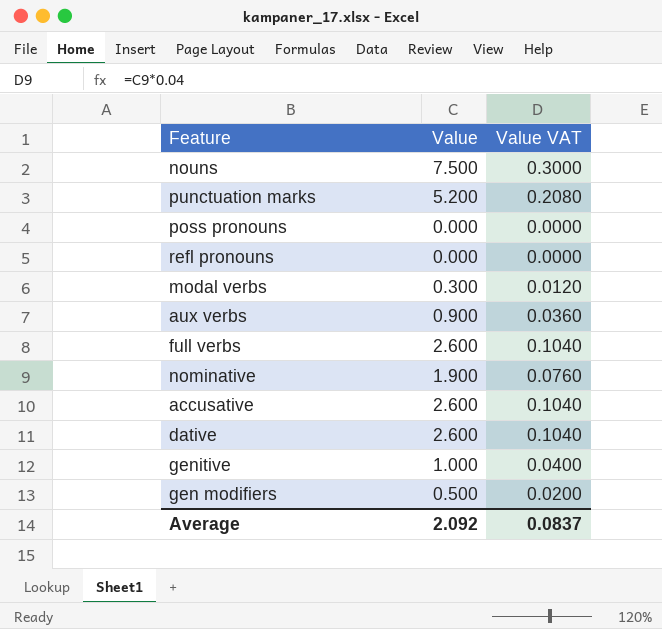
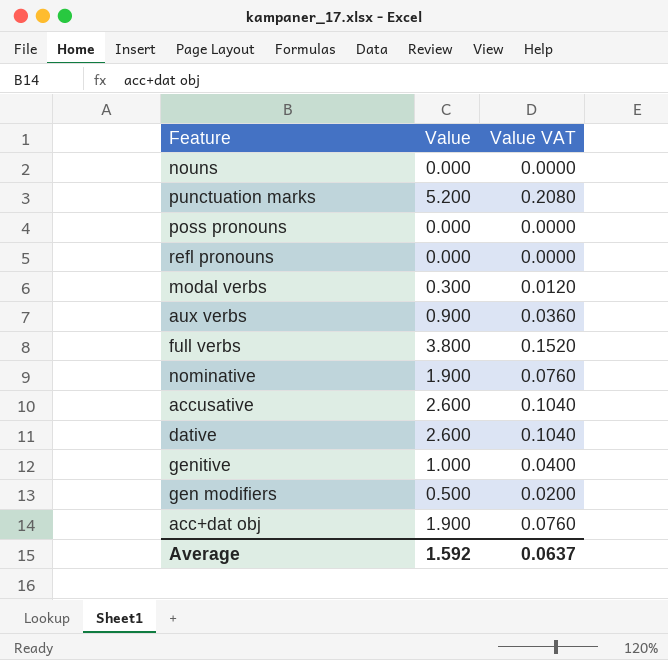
nouns | Value: 7.500 -> 0.000
nouns | Value VAT: 0.3000 -> 0.0000
full verbs | Value: 2.600 -> 3.800
full verbs | Value VAT: 0.1040 -> 0.1520
row acc+dat obj: none -> 1.900 | 0.0760
Average | Value: 2.092 -> 1.592
Average | Value VAT: 0.0837 -> 0.0637

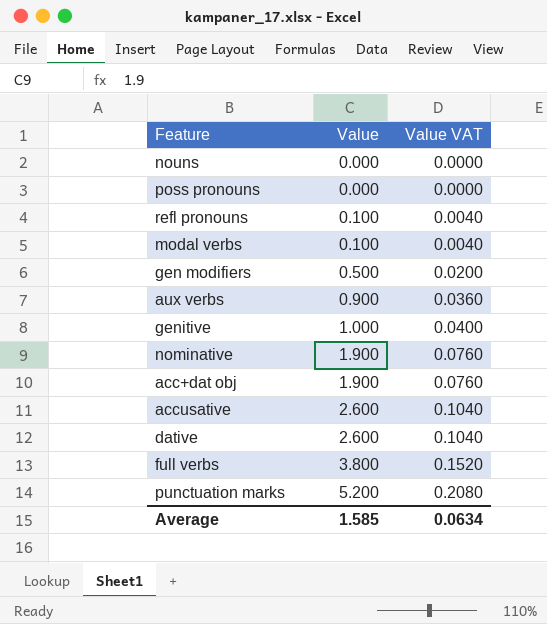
row order: none -> Value ascending
refl pronouns | Value: 0.000 -> 0.100
refl pronouns | Value VAT: 0.0000 -> 0.0040
modal verbs | Value: 0.300 -> 0.100
modal verbs | Value VAT: 0.0120 -> 0.0040
Average | Value: 1.592 -> 1.585
Average | Value VAT: 0.0637 -> 0.0634

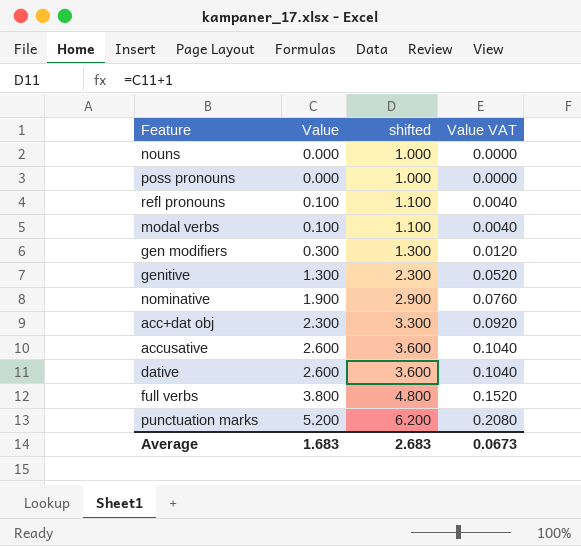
column shifted | formula: none -> [Value] + 1
row aux verbs: 0.900 | 0.0360 -> none
gen modifiers | Value: 0.500 -> 0.300
gen modifiers | Value VAT: 0.0200 -> 0.0120
genitive | Value: 1.000 -> 1.300
genitive | Value VAT: 0.0400 -> 0.0520
acc+dat obj | Value: 1.900 -> 2.300
acc+dat obj | Value VAT: 0.0760 -> 0.0920
Average | Value: 1.585 -> 1.683
Average | Value VAT: 0.0634 -> 0.0673

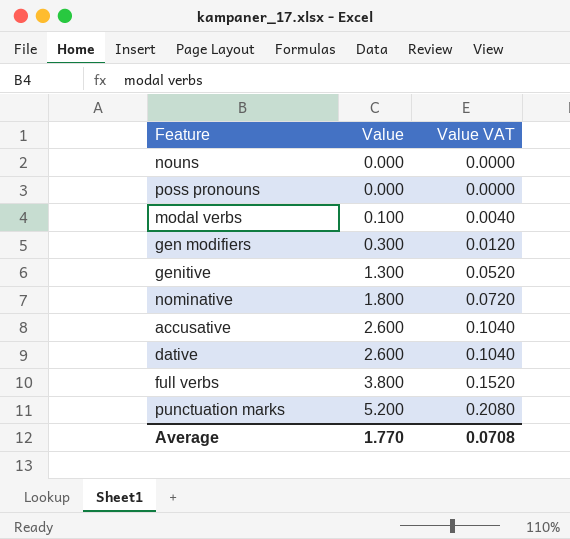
column shifted | formula: [Value] + 1 -> none
row refl pronouns: 0.100 | 1.100 | 0.0040 -> none
row acc+dat obj: 2.300 | 3.300 | 0.0920 -> none
nominative | Value: 1.900 -> 1.800
nominative | Value VAT: 0.0760 -> 0.0720
Average | Value: 1.683 -> 1.770
Average | Value VAT: 0.0673 -> 0.0708

